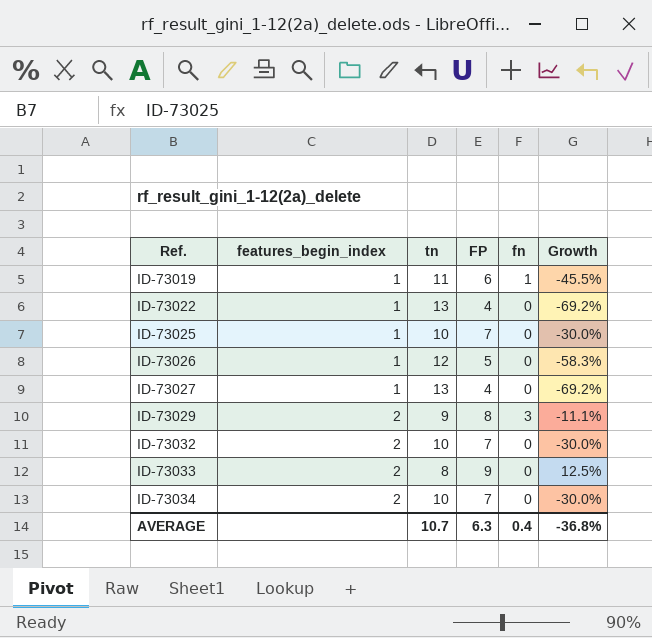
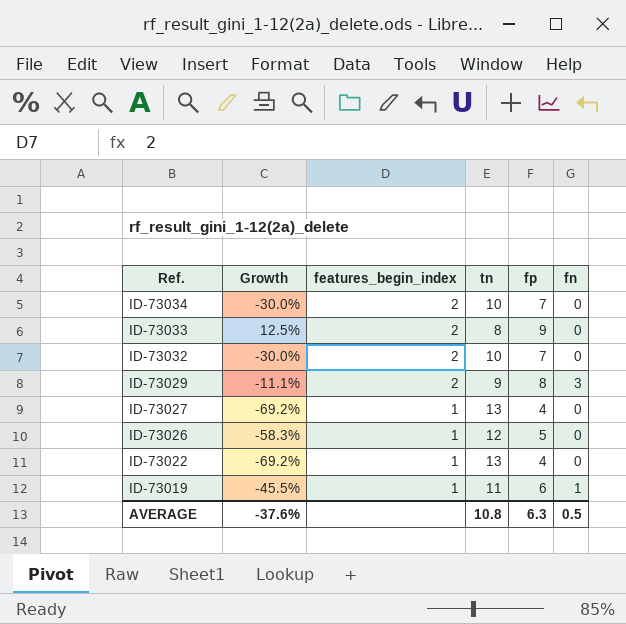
row order: Ref. ascending -> Ref. descending
column Growth | position: 6 -> 2
column name: FP -> fp
row ID-73025: 1 | 10 | 7 | 0 | -30.0% -> none
AVERAGE | Growth: -36.8% -> -37.6%
AVERAGE | tn: 10.7 -> 10.8
AVERAGE | fn: 0.4 -> 0.5

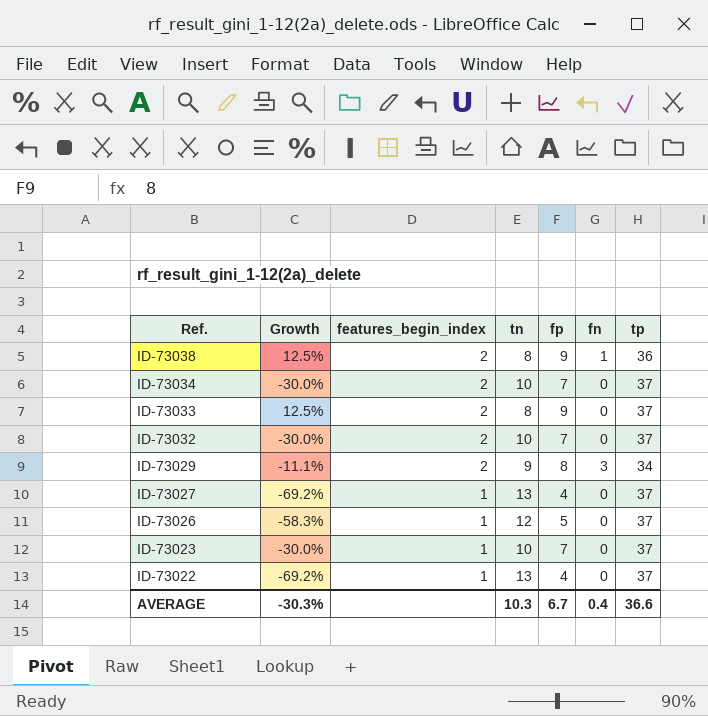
column tp | position: none -> 7
row ID-73019: -45.5% | 1 | 11 | 6 | 1 -> none
row ID-73038: none -> 12.5% | 2 | 8 | 9 | 1 | 36
row ID-73023: none -> -30.0% | 1 | 10 | 7 | 0 | 37
AVERAGE | Growth: -37.6% -> -30.3%
AVERAGE | tn: 10.8 -> 10.3
AVERAGE | fp: 6.3 -> 6.7
AVERAGE | fn: 0.5 -> 0.4

